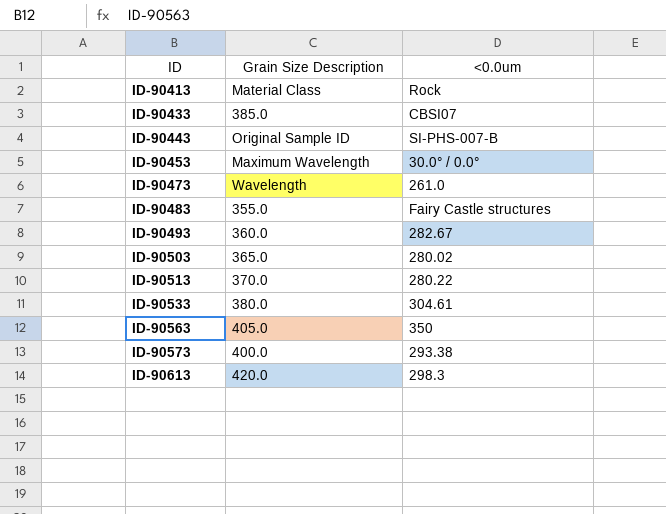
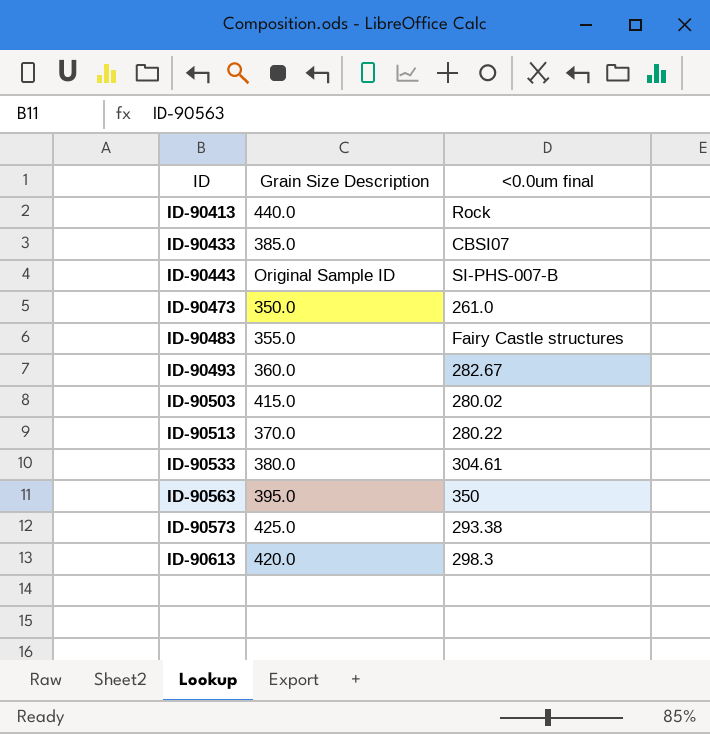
column name: <0.0um -> <0.0um final
row ID-90453: Maximum Wavelength | 30.0° / 0.0° -> none
ID-90413 | Grain Size Description: Material Class -> 440.0
ID-90473 | Grain Size Description: Wavelength -> 350.0
ID-90503 | Grain Size Description: 365.0 -> 415.0
ID-90563 | Grain Size Description: 405.0 -> 395.0
ID-90573 | Grain Size Description: 400.0 -> 425.0

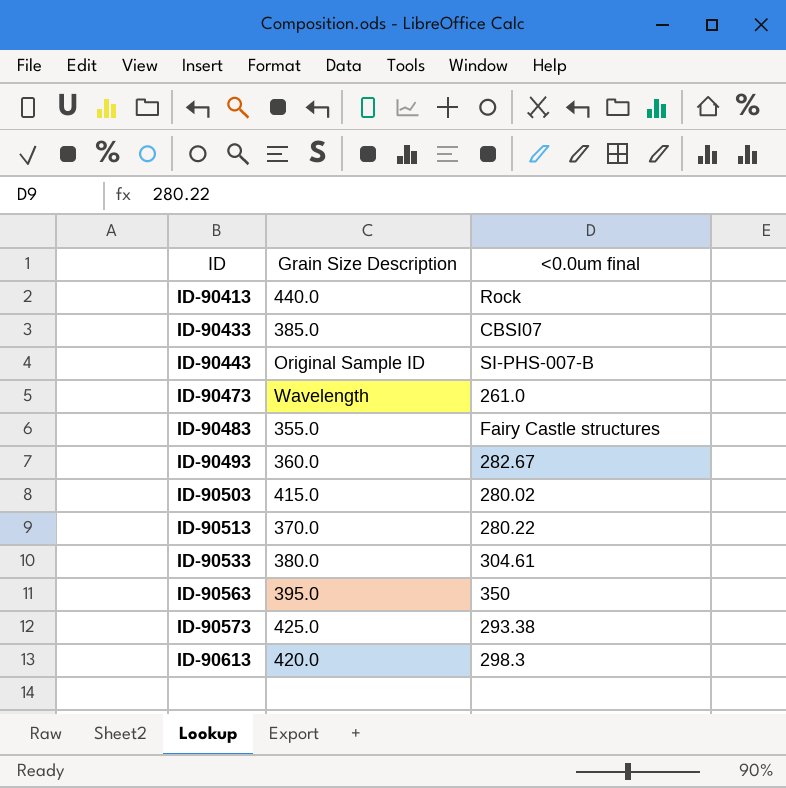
ID-90473 | Grain Size Description: 350.0 -> Wavelength

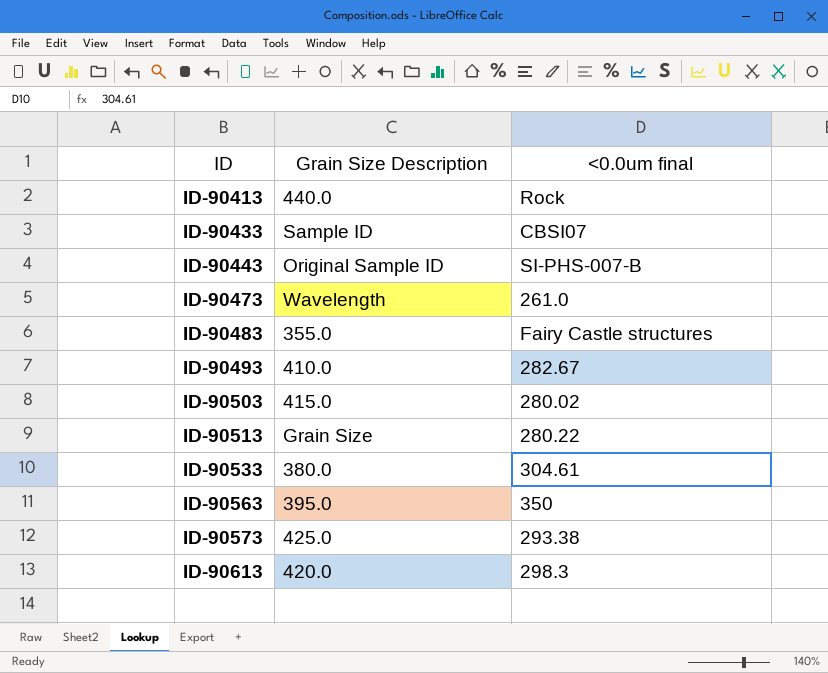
ID-90433 | Grain Size Description: 385.0 -> Sample ID
ID-90493 | Grain Size Description: 360.0 -> 410.0
ID-90513 | Grain Size Description: 370.0 -> Grain Size

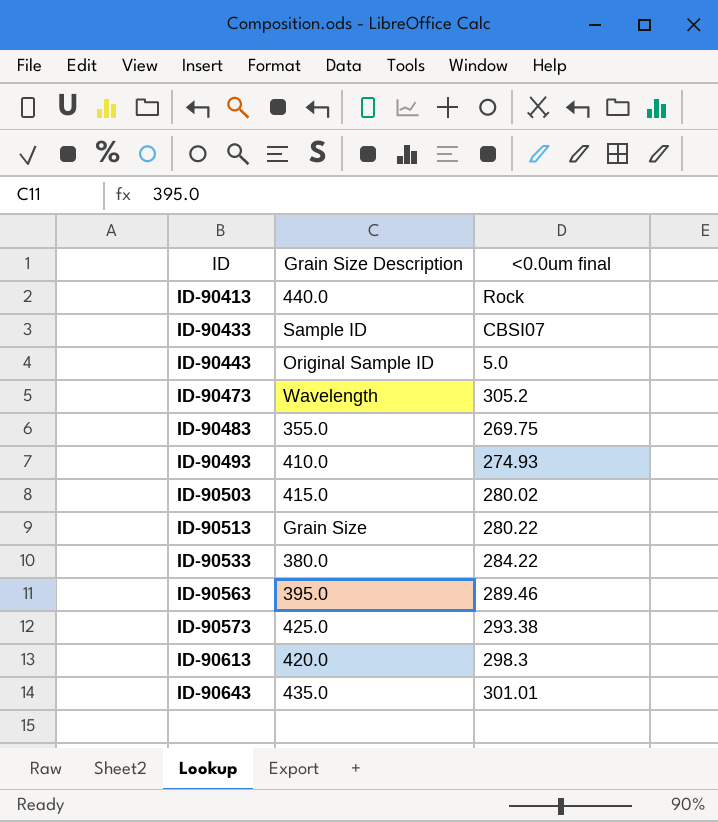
ID-90443 | <0.0um final: SI-PHS-007-B -> 5.0
ID-90473 | <0.0um final: 261.0 -> 305.2
ID-90483 | <0.0um final: Fairy Castle structures -> 269.75
ID-90493 | <0.0um final: 282.67 -> 274.93
ID-90533 | <0.0um final: 304.61 -> 284.22
ID-90563 | <0.0um final: 350 -> 289.46
row ID-90643: none -> 435.0 | 301.01

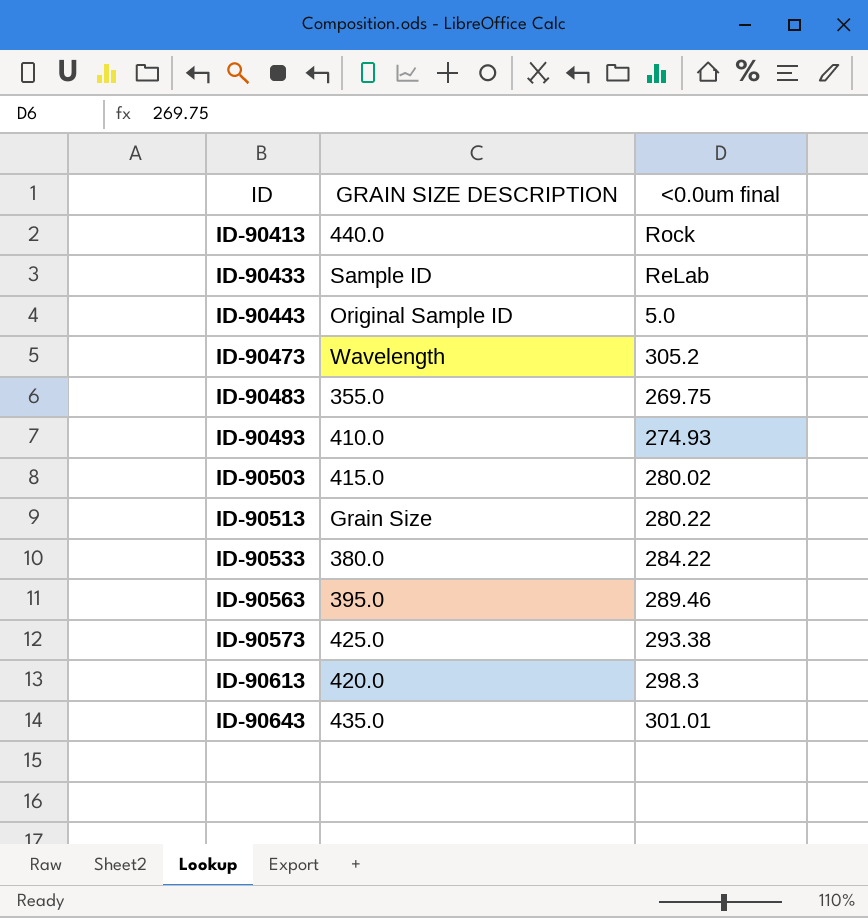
column name: Grain Size Description -> GRAIN SIZE DESCRIPTION
ID-90433 | <0.0um final: CBSI07 -> ReLab

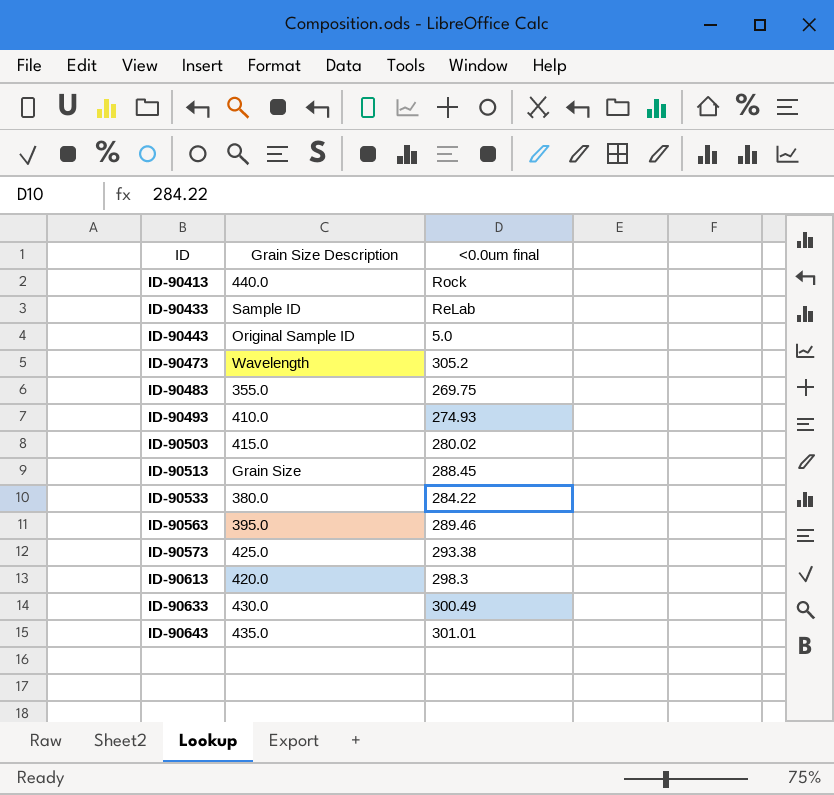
column name: GRAIN SIZE DESCRIPTION -> Grain Size Description
ID-90513 | <0.0um final: 280.22 -> 288.45
row ID-90633: none -> 430.0 | 300.49

